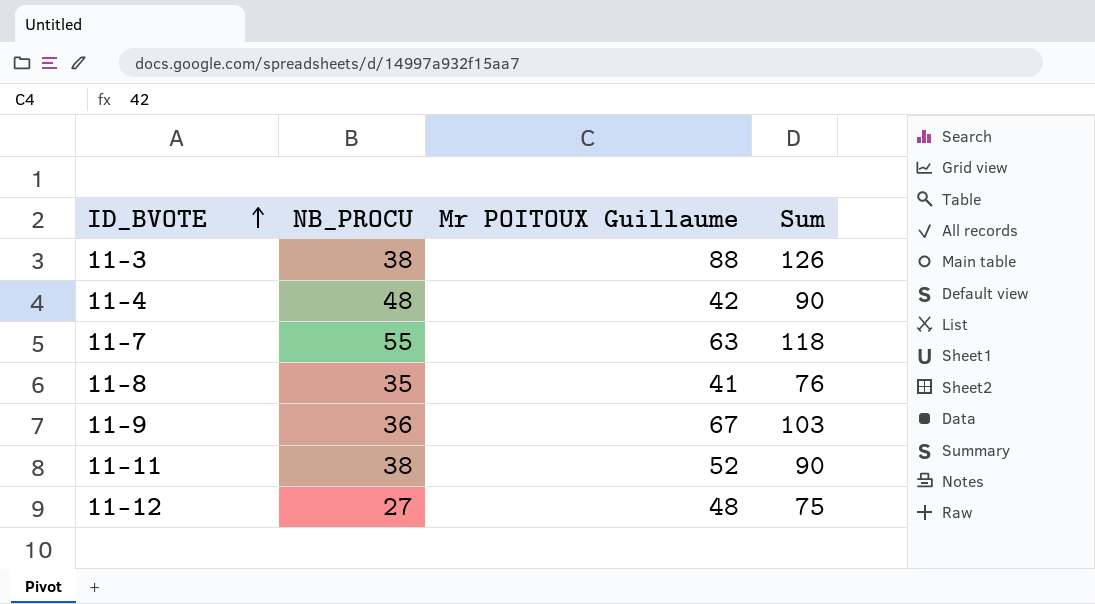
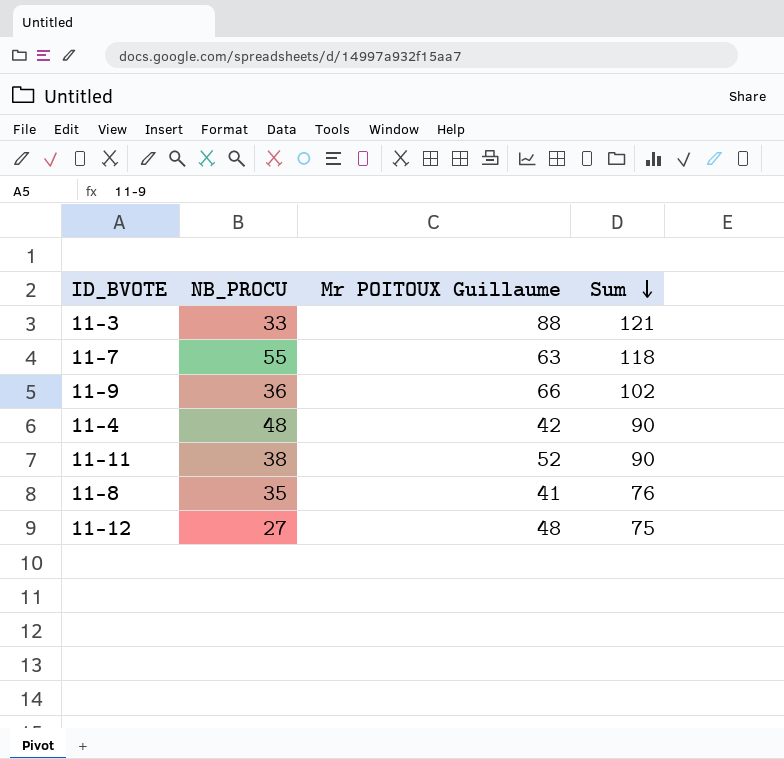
row order: ID_BVOTE ascending -> Sum descending
11-3 | NB_PROCU: 38 -> 33
11-3 | Sum: 126 -> 121
11-9 | Mr POITOUX Guillaume: 67 -> 66
11-9 | Sum: 103 -> 102

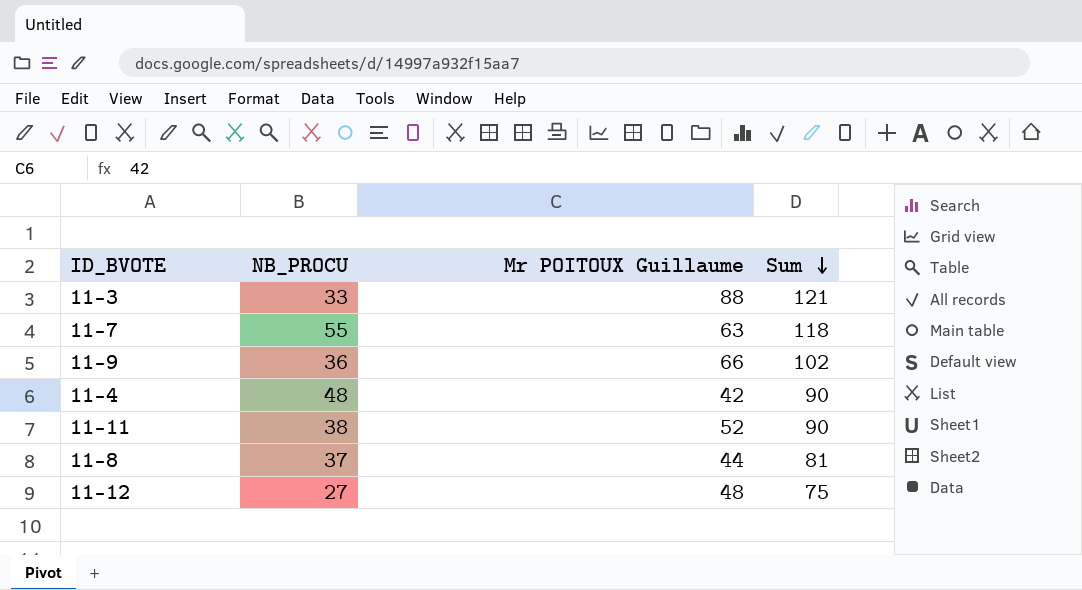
11-8 | NB_PROCU: 35 -> 37
11-8 | Mr POITOUX Guillaume: 41 -> 44
11-8 | Sum: 76 -> 81

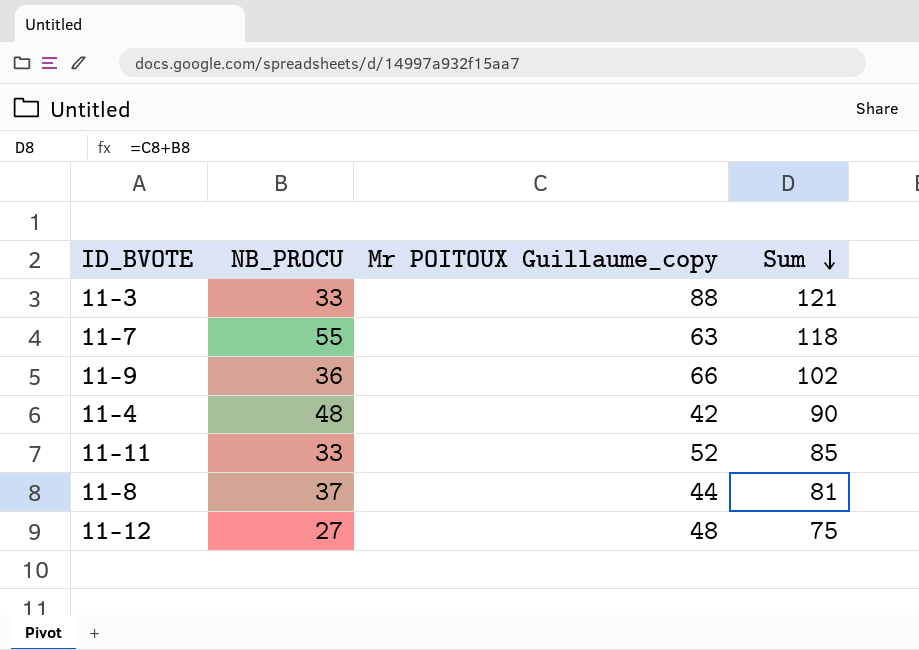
column name: Mr POITOUX Guillaume -> Mr POITOUX Guillaume_copy
11-11 | NB_PROCU: 38 -> 33
11-11 | Sum: 90 -> 85

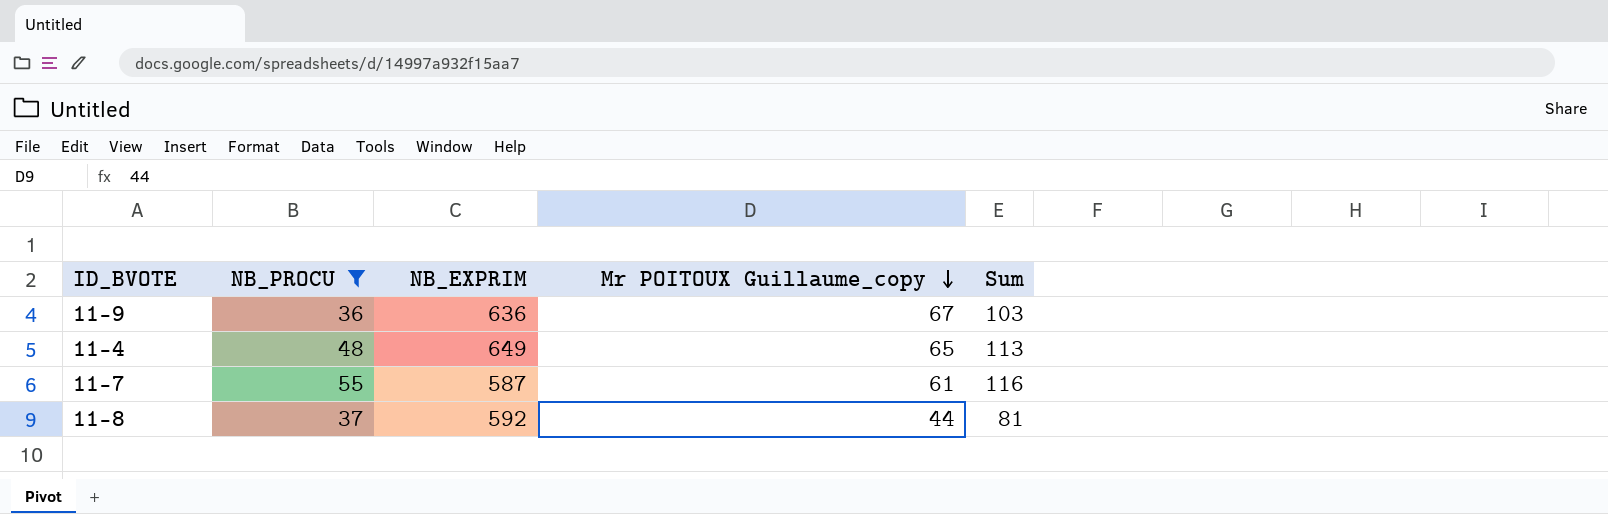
filter: none -> NB_PROCU >= 36
row order: Sum descending -> Mr POITOUX Guillaume_copy descending
column NB_EXPRIM | position: none -> 3
11-9 | Mr POITOUX Guillaume_copy: 66 -> 67
11-9 | Sum: 102 -> 103
11-4 | Mr POITOUX Guillaume_copy: 42 -> 65
11-4 | Sum: 90 -> 113
11-7 | Mr POITOUX Guillaume_copy: 63 -> 61
11-7 | Sum: 118 -> 116

